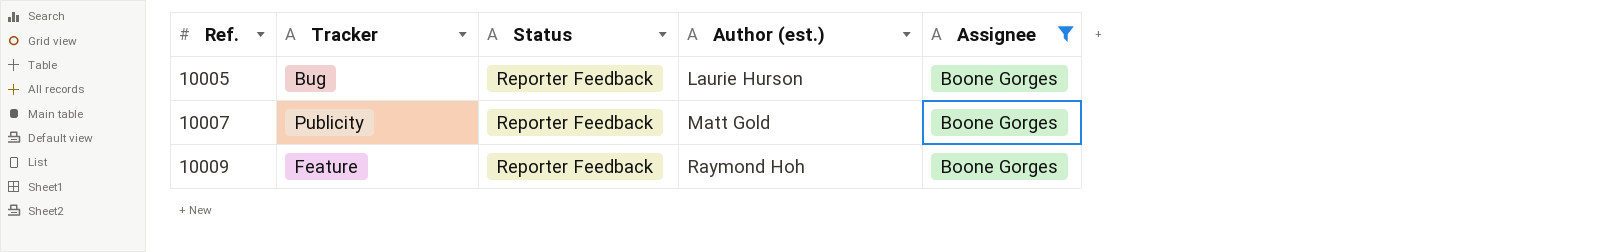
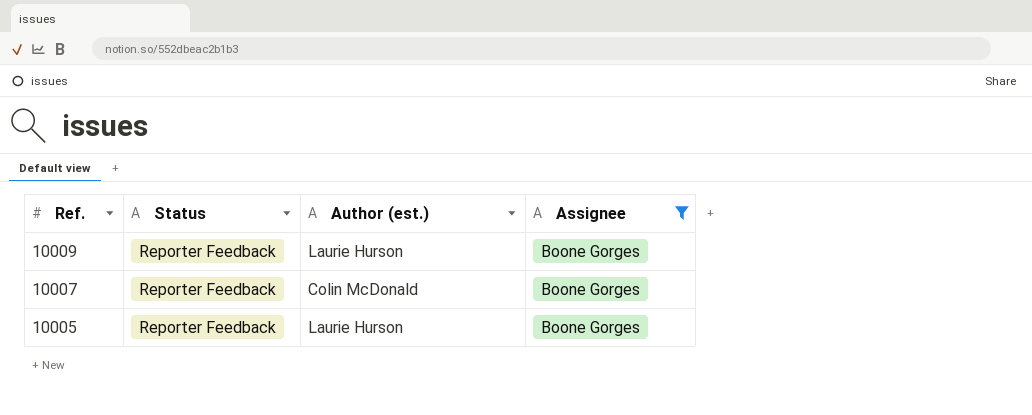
row order: Ref. ascending -> Ref. descending
column Tracker | position: 2 -> none
10009 | Author (est.): Raymond Hoh -> Laurie Hurson
10007 | Author (est.): Matt Gold -> Colin McDonald

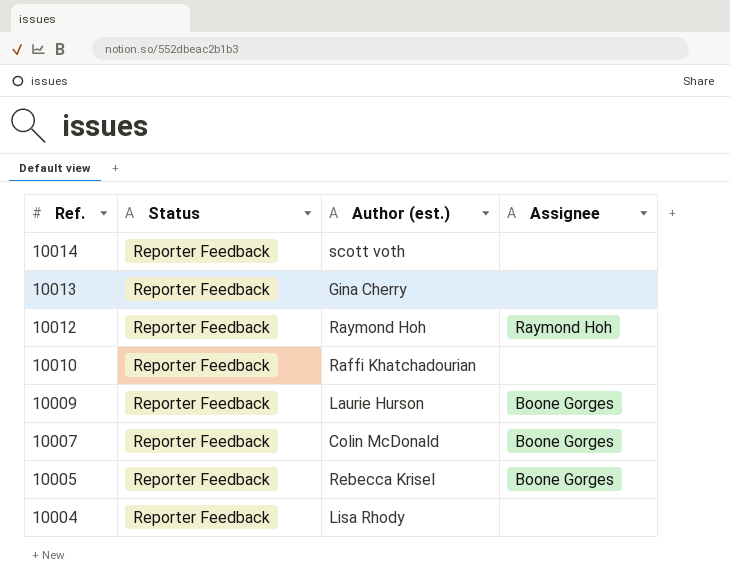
filter: Assignee = Boone Gorges -> none
10005 | Author (est.): Laurie Hurson -> Rebecca Krisel

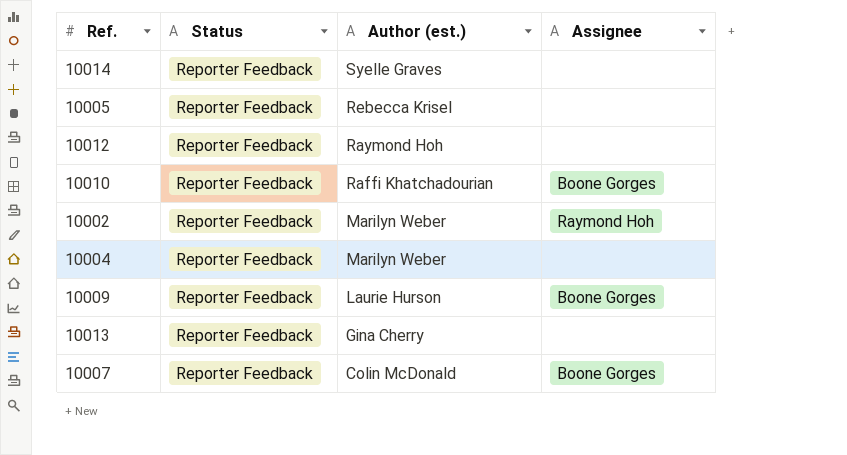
row order: Ref. descending -> Author (est.) descending
10014 | Author (est.): scott voth -> Syelle Graves
10005 | Assignee: Boone Gorges -> none
10012 | Assignee: Raymond Hoh -> none
10010 | Assignee: none -> Boone Gorges
row 10002: none -> Reporter Feedback | Marilyn Weber | Raymond Hoh
10004 | Author (est.): Lisa Rhody -> Marilyn Weber

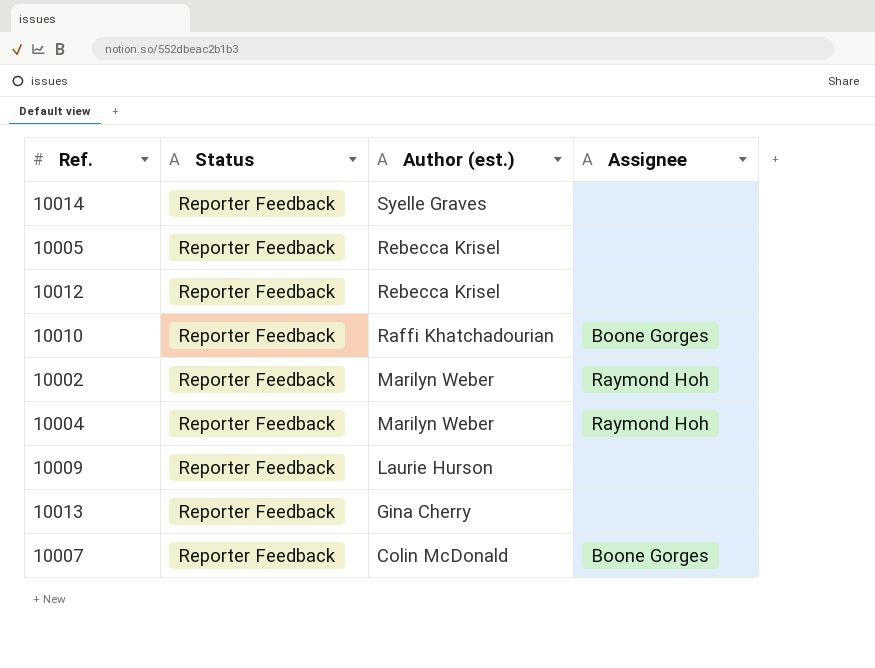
10012 | Author (est.): Raymond Hoh -> Rebecca Krisel
10004 | Assignee: none -> Raymond Hoh
10009 | Assignee: Boone Gorges -> none

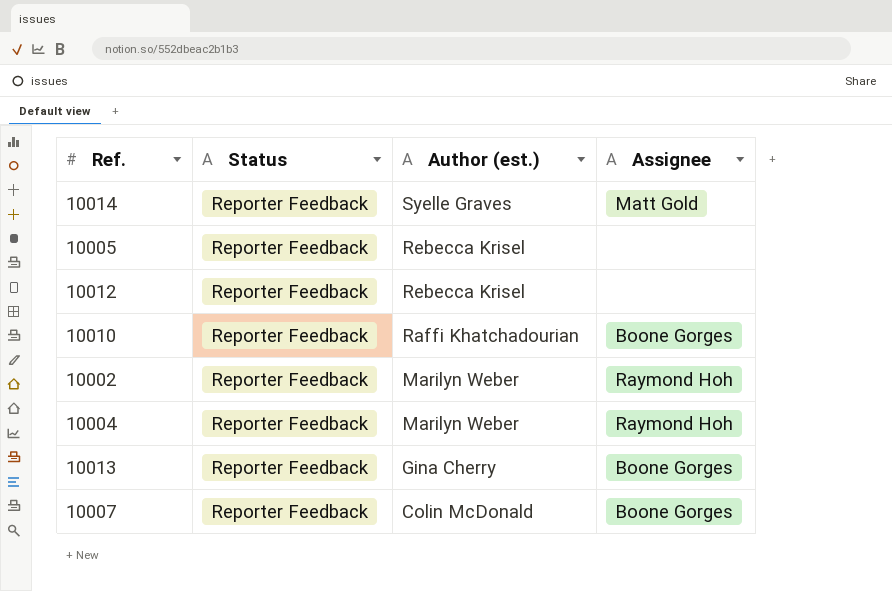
row 10009: Reporter Feedback | Laurie Hurson | none -> none
10014 | Assignee: none -> Matt Gold
10013 | Assignee: none -> Boone Gorges

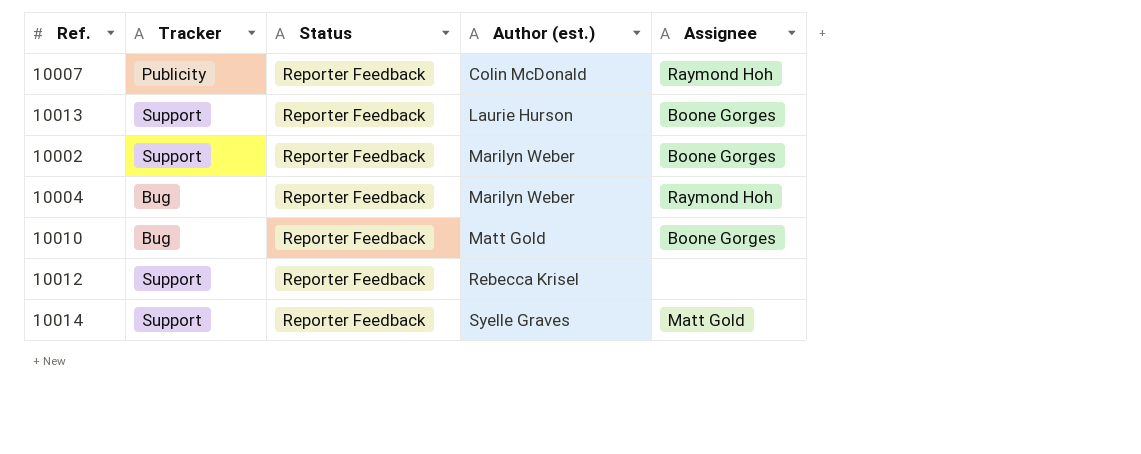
row order: Author (est.) descending -> Author (est.) ascending
column Tracker | position: none -> 2
row 10005: Reporter Feedback | Rebecca Krisel | none -> none
10007 | Assignee: Boone Gorges -> Raymond Hoh
10013 | Author (est.): Gina Cherry -> Laurie Hurson
10002 | Assignee: Raymond Hoh -> Boone Gorges
10010 | Author (est.): Raffi Khatchadourian -> Matt Gold

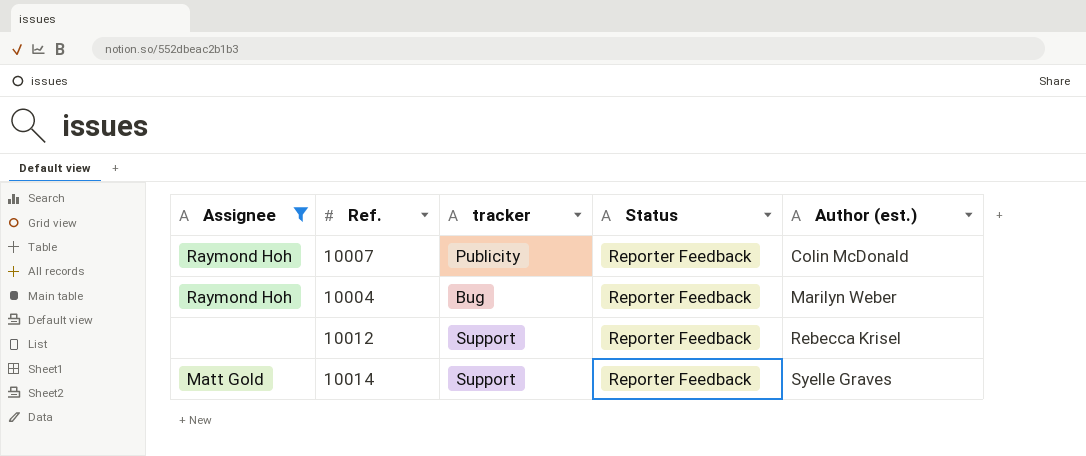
filter: none -> Assignee != Boone Gorges
column Assignee | position: 5 -> 1
column name: Tracker -> tracker

